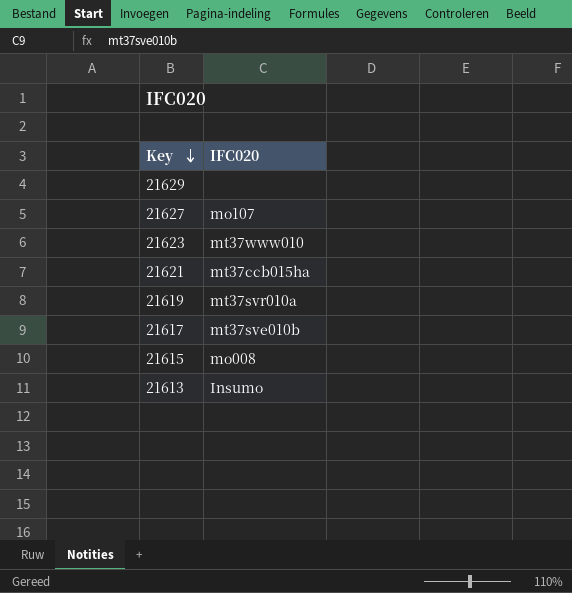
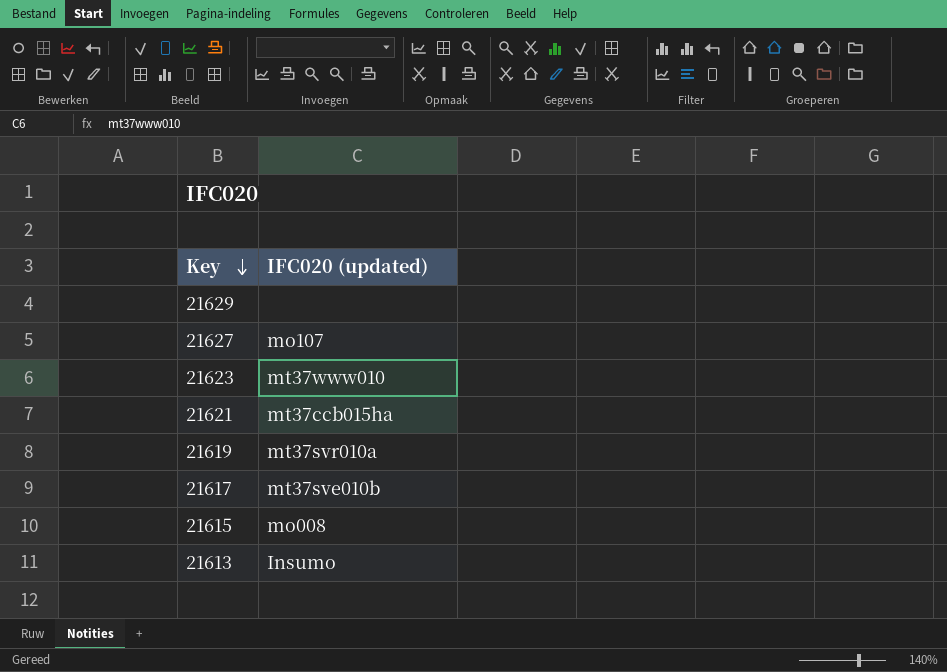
column name: IFC020 -> IFC020 (updated)

